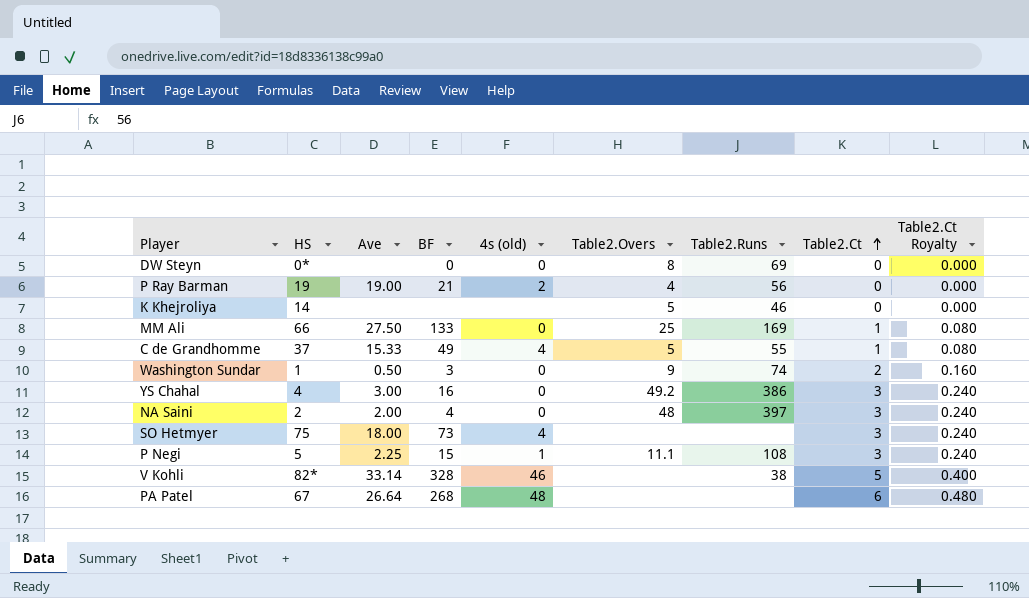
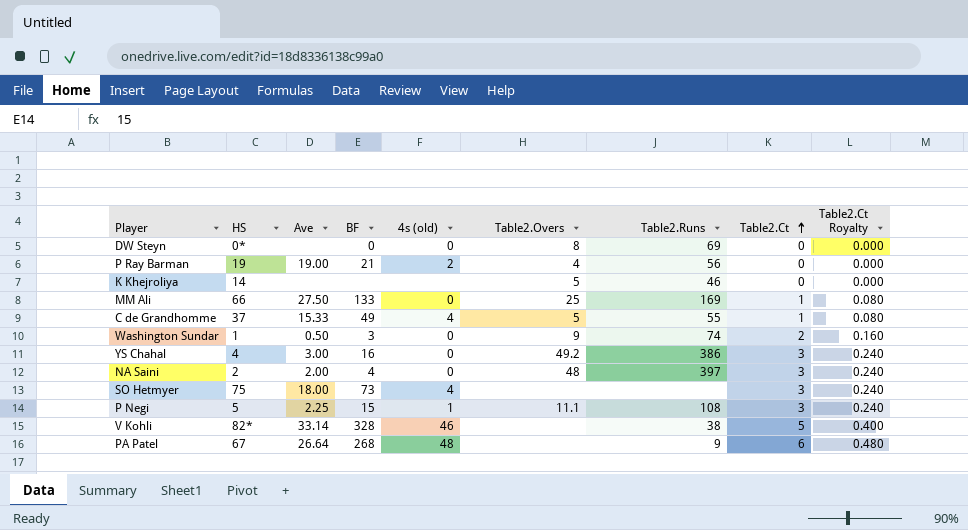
PA Patel | Table2.Runs: none -> 9

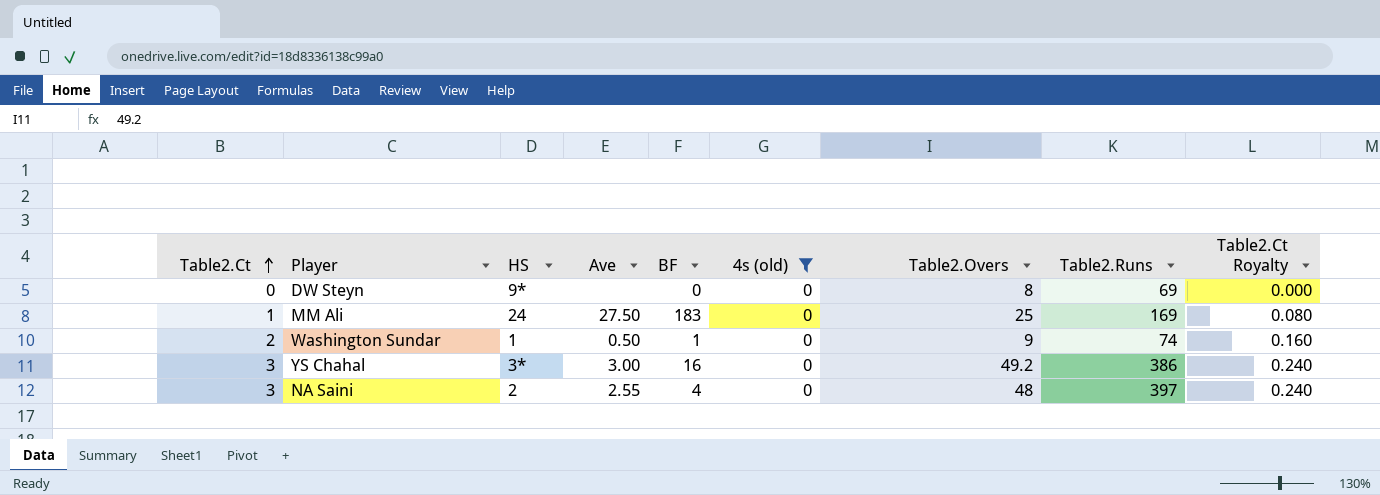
filter: none -> 4s (old) = 0
column Table2.Ct | position: 8 -> 1
DW Steyn | HS: 0* -> 9*
MM Ali | HS: 66 -> 24
MM Ali | BF: 133 -> 183
Washington Sundar | BF: 3 -> 1
YS Chahal | HS: 4 -> 3*
NA Saini | Ave: 2.00 -> 2.55

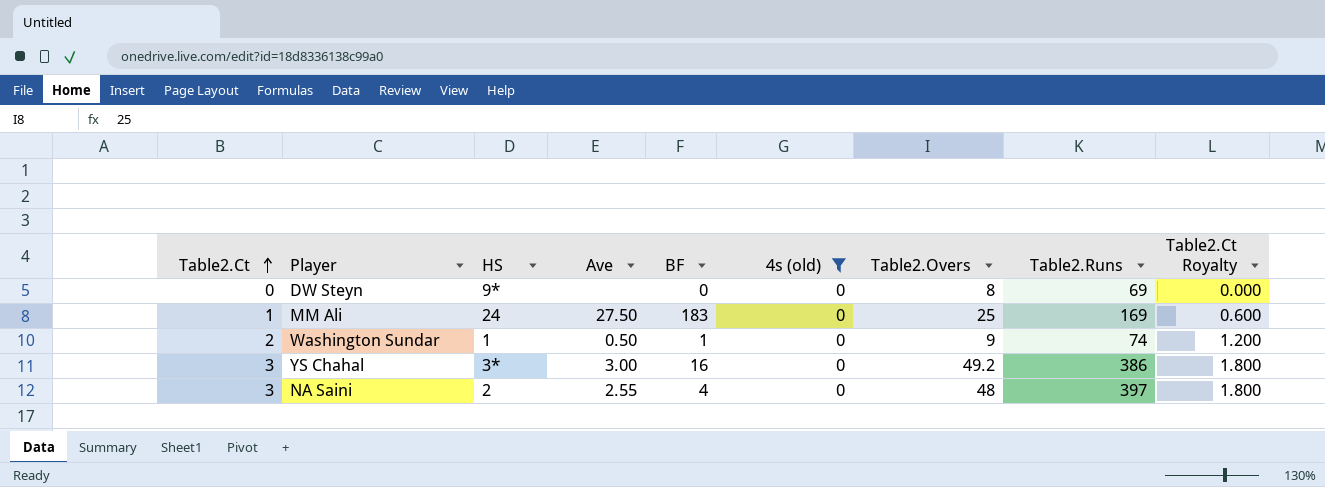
column Table2.Ct Royalty | formula: [Table2.Ct] * 0.08 -> [Table2.Ct] * 0.6

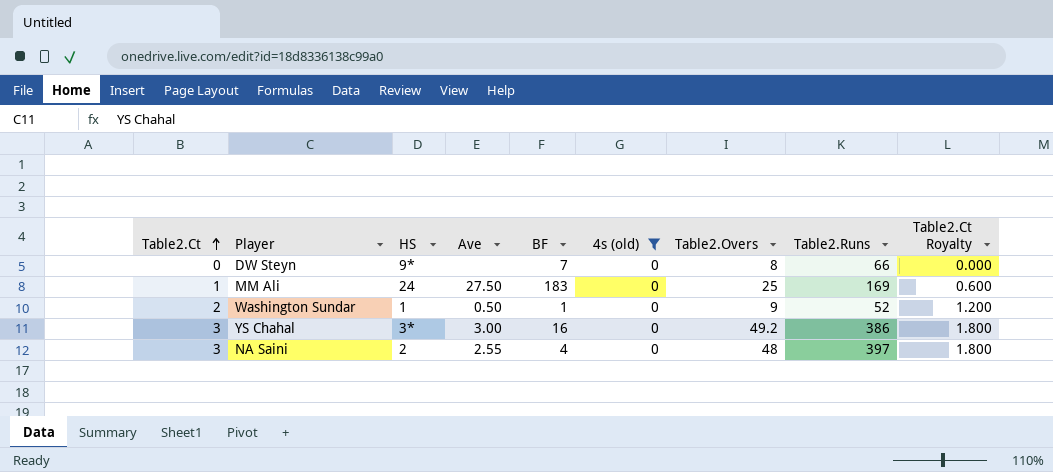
DW Steyn | BF: 0 -> 7
DW Steyn | Table2.Runs: 69 -> 66
Washington Sundar | Table2.Runs: 74 -> 52

